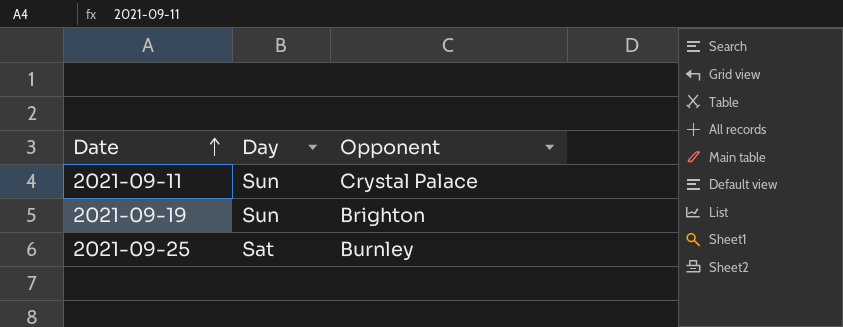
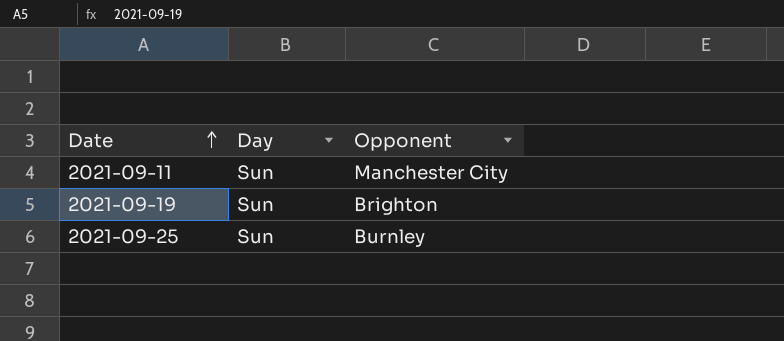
2021-09-11 | Opponent: Crystal Palace -> Manchester City
2021-09-25 | Day: Sat -> Sun

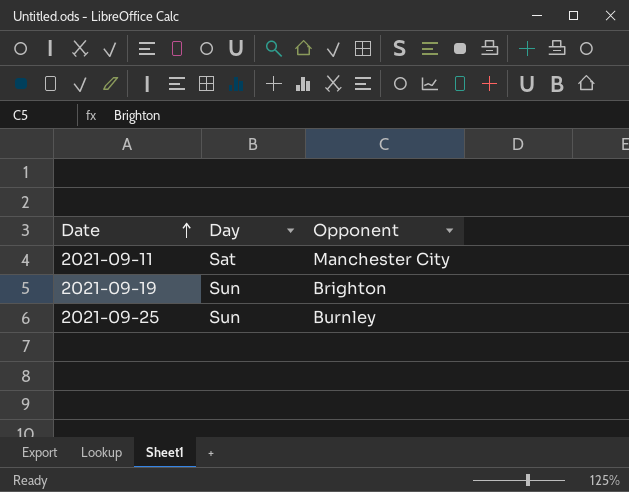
2021-09-11 | Day: Sun -> Sat

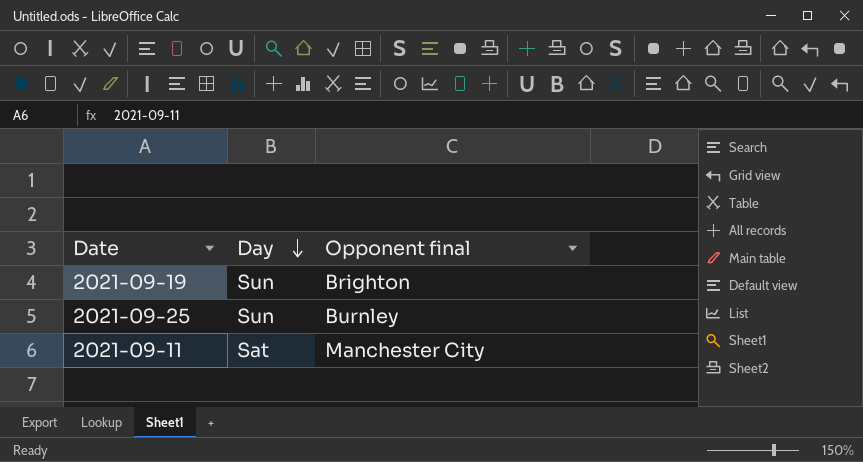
row order: Date ascending -> Day descending
column name: Opponent -> Opponent final

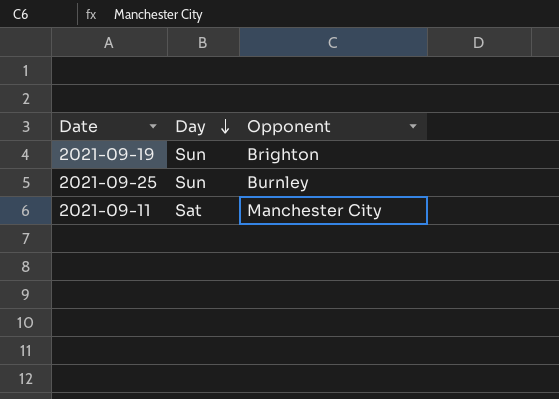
column name: Opponent final -> Opponent

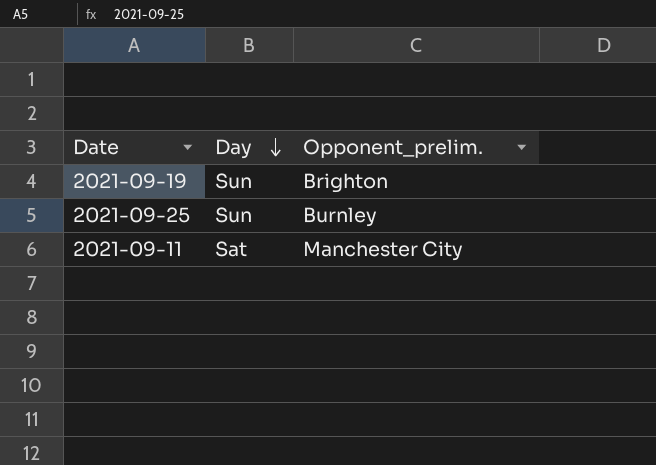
column name: Opponent -> Opponent_prelim.

